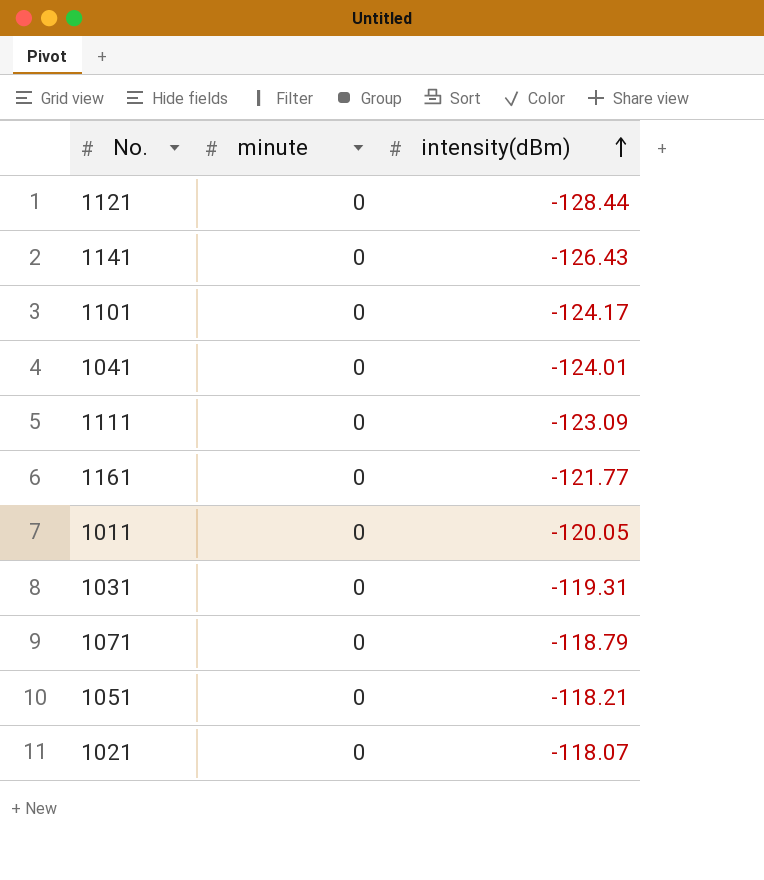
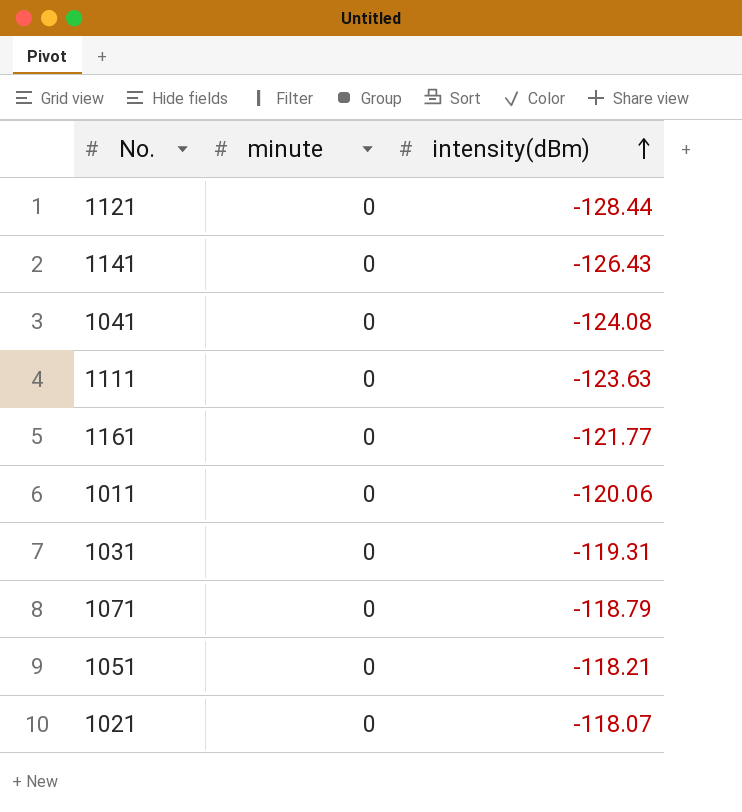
row 1101: 0 | -124.17 -> none
1041 | intensity(dBm): -124.01 -> -124.08
1111 | intensity(dBm): -123.09 -> -123.63
1011 | intensity(dBm): -120.05 -> -120.06

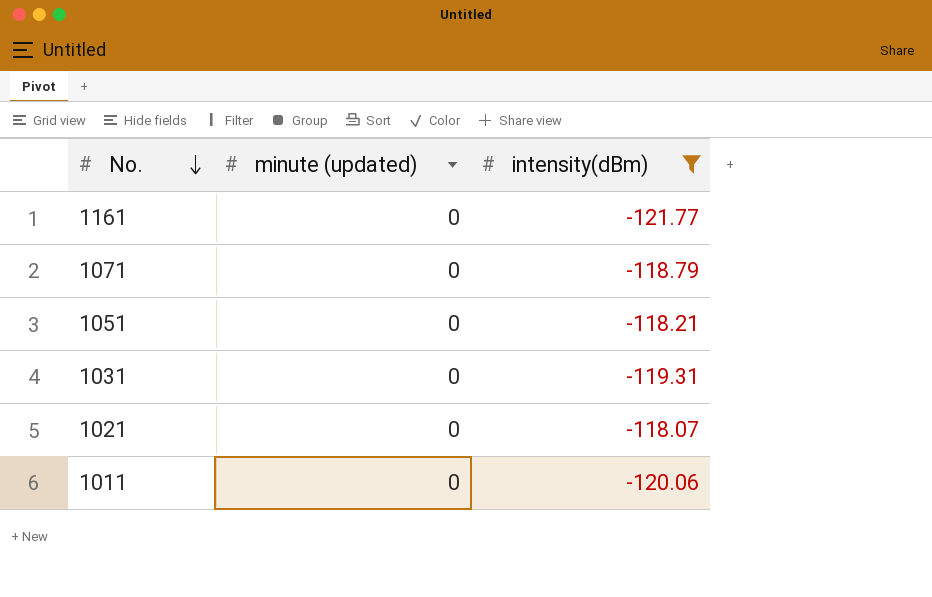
filter: none -> intensity(dBm) >= -121.77
row order: intensity(dBm) ascending -> No. descending
column name: minute -> minute (updated)

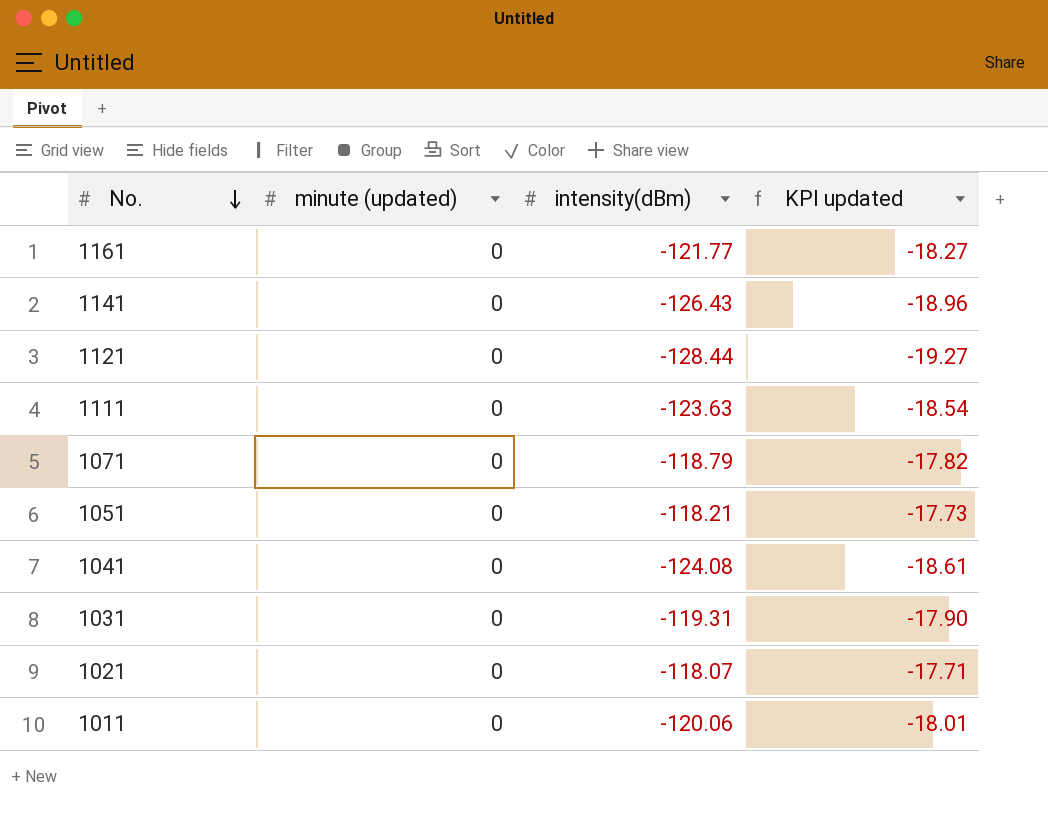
filter: intensity(dBm) >= -121.77 -> none
column KPI updated | formula: none -> [intensity(dBm)] * 0.15

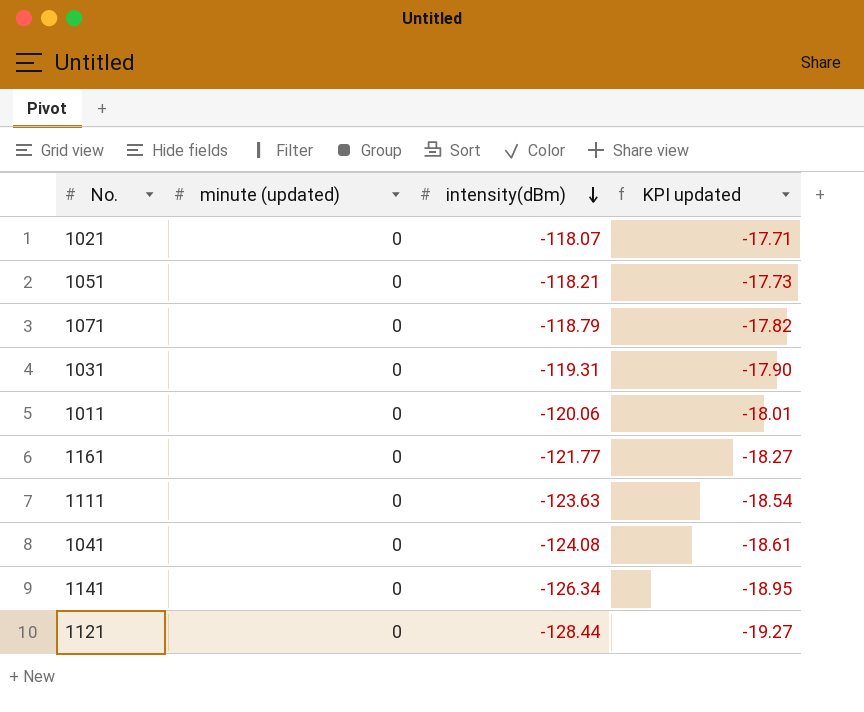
row order: No. descending -> intensity(dBm) descending
1141 | intensity(dBm): -126.43 -> -126.34
1141 | KPI updated: -18.96 -> -18.95

